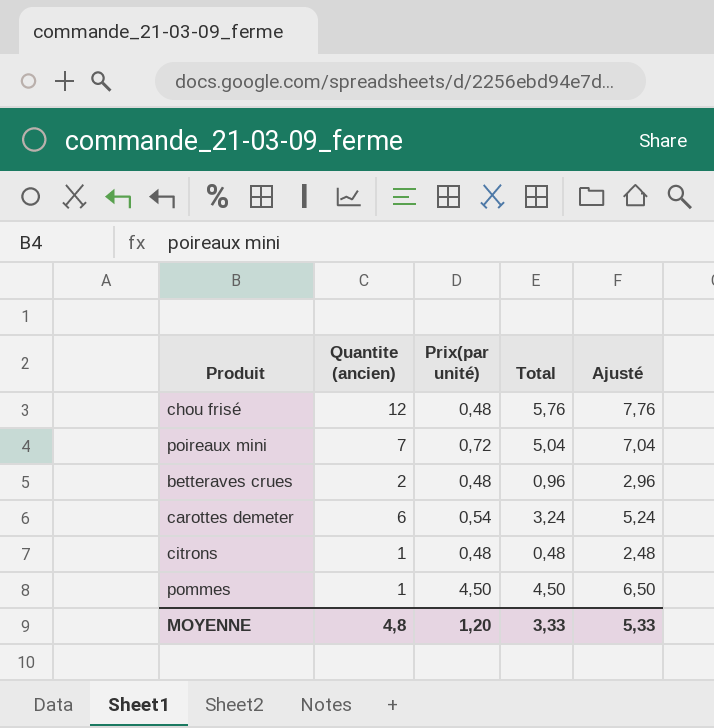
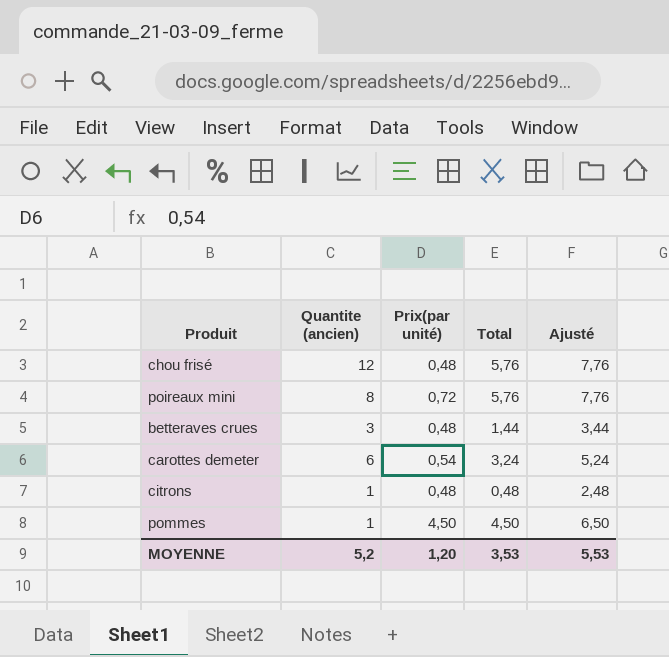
poireaux mini | Quantite (ancien): 7 -> 8
poireaux mini | Total: 5,04 -> 5,76
poireaux mini | Ajusté: 7,04 -> 7,76
betteraves crues | Quantite (ancien): 2 -> 3
betteraves crues | Total: 0,96 -> 1,44
betteraves crues | Ajusté: 2,96 -> 3,44
MOYENNE | Quantite (ancien): 4,8 -> 5,2
MOYENNE | Total: 3,33 -> 3,53
MOYENNE | Ajusté: 5,33 -> 5,53

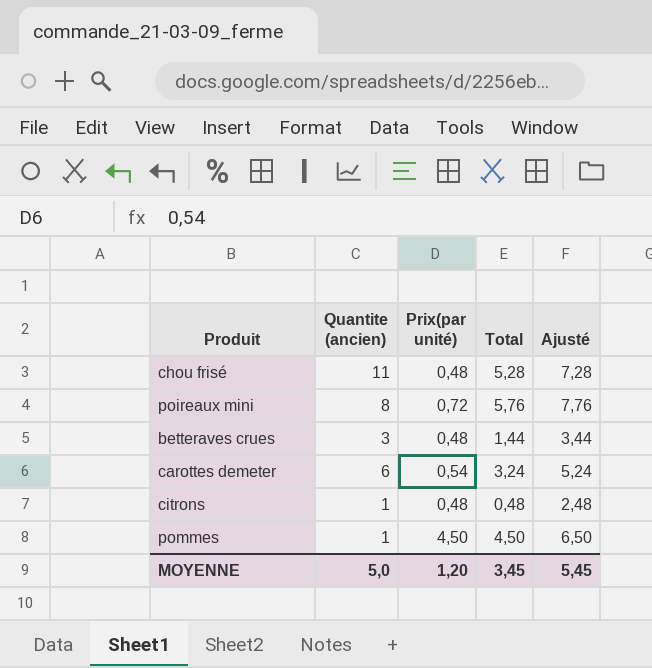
chou frisé | Quantite (ancien): 12 -> 11
chou frisé | Total: 5,76 -> 5,28
chou frisé | Ajusté: 7,76 -> 7,28
MOYENNE | Quantite (ancien): 5,2 -> 5,0
MOYENNE | Total: 3,53 -> 3,45
MOYENNE | Ajusté: 5,53 -> 5,45

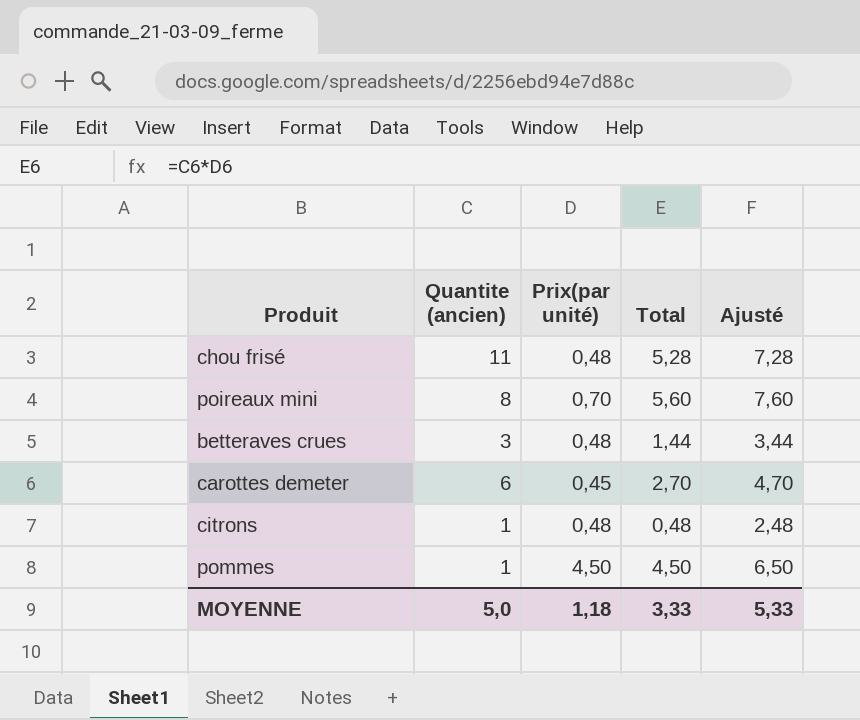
poireaux mini | Prix(par unité): 0,72 -> 0,70
poireaux mini | Total: 5,76 -> 5,60
poireaux mini | Ajusté: 7,76 -> 7,60
carottes demeter | Prix(par unité): 0,54 -> 0,45
carottes demeter | Total: 3,24 -> 2,70
carottes demeter | Ajusté: 5,24 -> 4,70
MOYENNE | Prix(par unité): 1,20 -> 1,18
MOYENNE | Total: 3,45 -> 3,33
MOYENNE | Ajusté: 5,45 -> 5,33

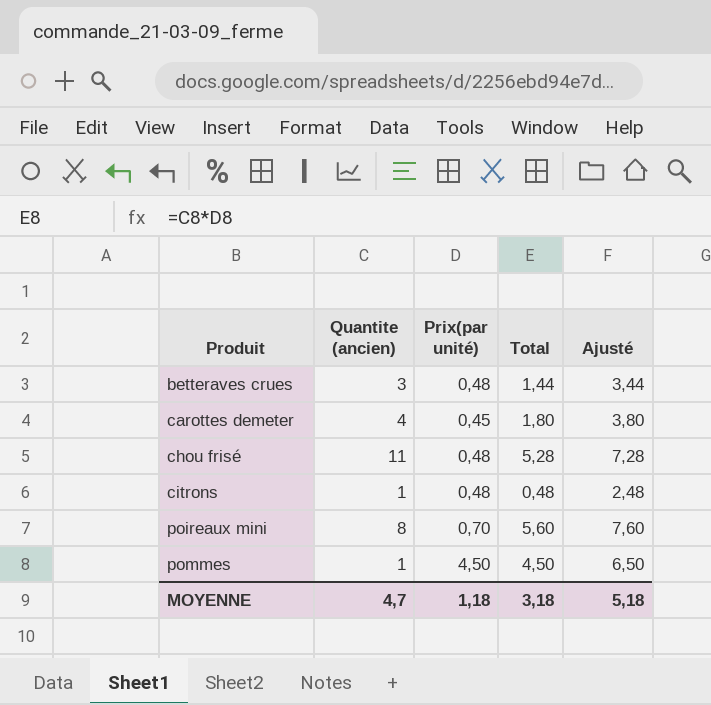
row order: none -> Produit ascending
carottes demeter | Quantite (ancien): 6 -> 4
carottes demeter | Total: 2,70 -> 1,80
carottes demeter | Ajusté: 4,70 -> 3,80
MOYENNE | Quantite (ancien): 5,0 -> 4,7
MOYENNE | Total: 3,33 -> 3,18
MOYENNE | Ajusté: 5,33 -> 5,18

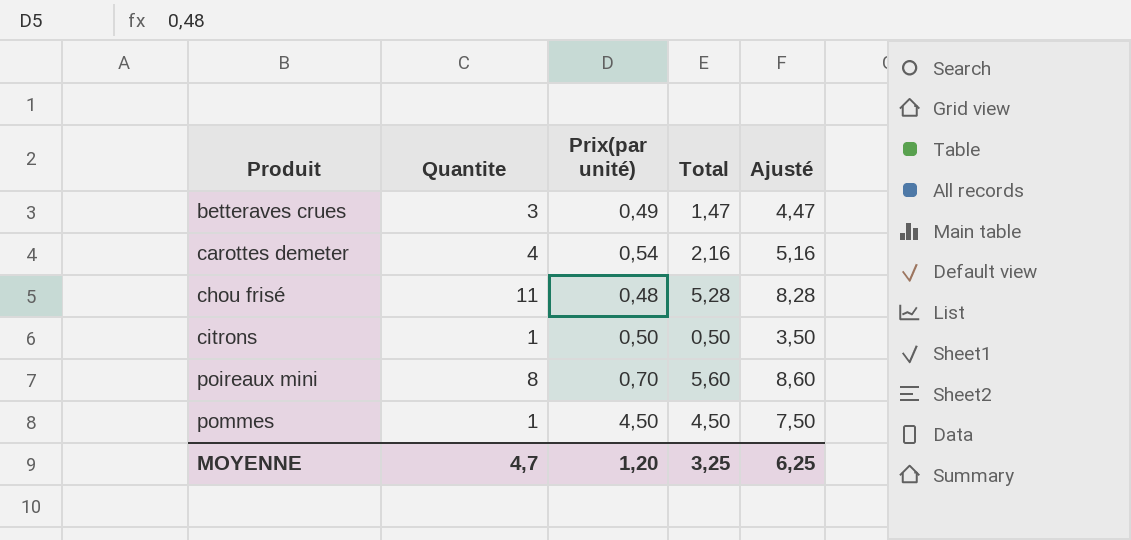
column name: Quantite (ancien) -> Quantite
column Ajusté | formula: [Total] + 2 -> [Total] + 3
betteraves crues | Prix(par unité): 0,48 -> 0,49
betteraves crues | Total: 1,44 -> 1,47
carottes demeter | Prix(par unité): 0,45 -> 0,54
carottes demeter | Total: 1,80 -> 2,16
citrons | Prix(par unité): 0,48 -> 0,50
citrons | Total: 0,48 -> 0,50
MOYENNE | Prix(par unité): 1,18 -> 1,20
MOYENNE | Total: 3,18 -> 3,25
MOYENNE | Ajusté: 5,18 -> 6,25

